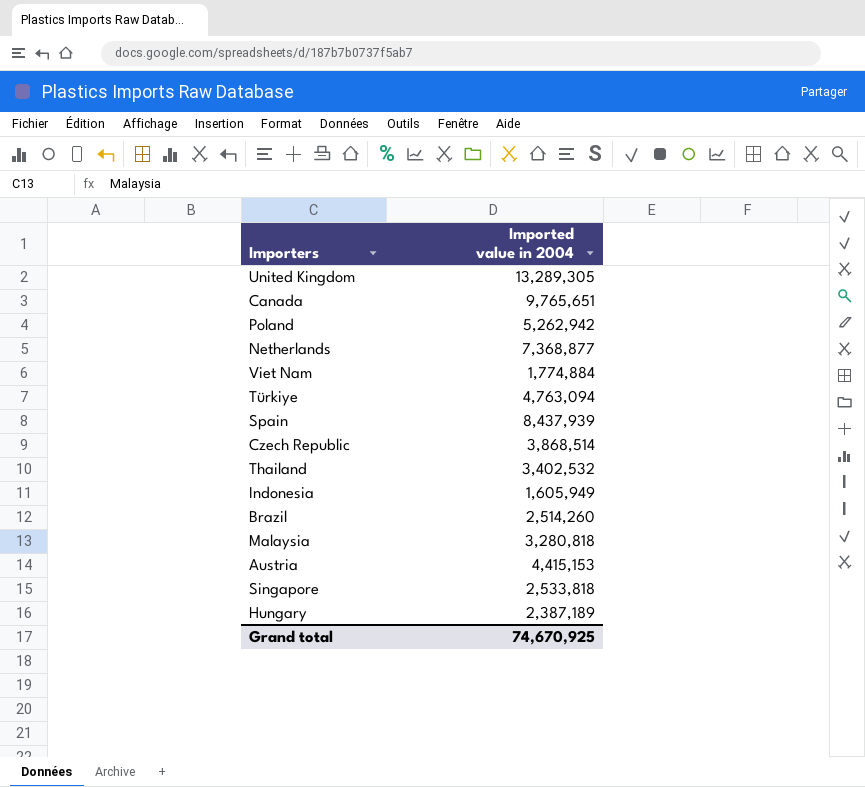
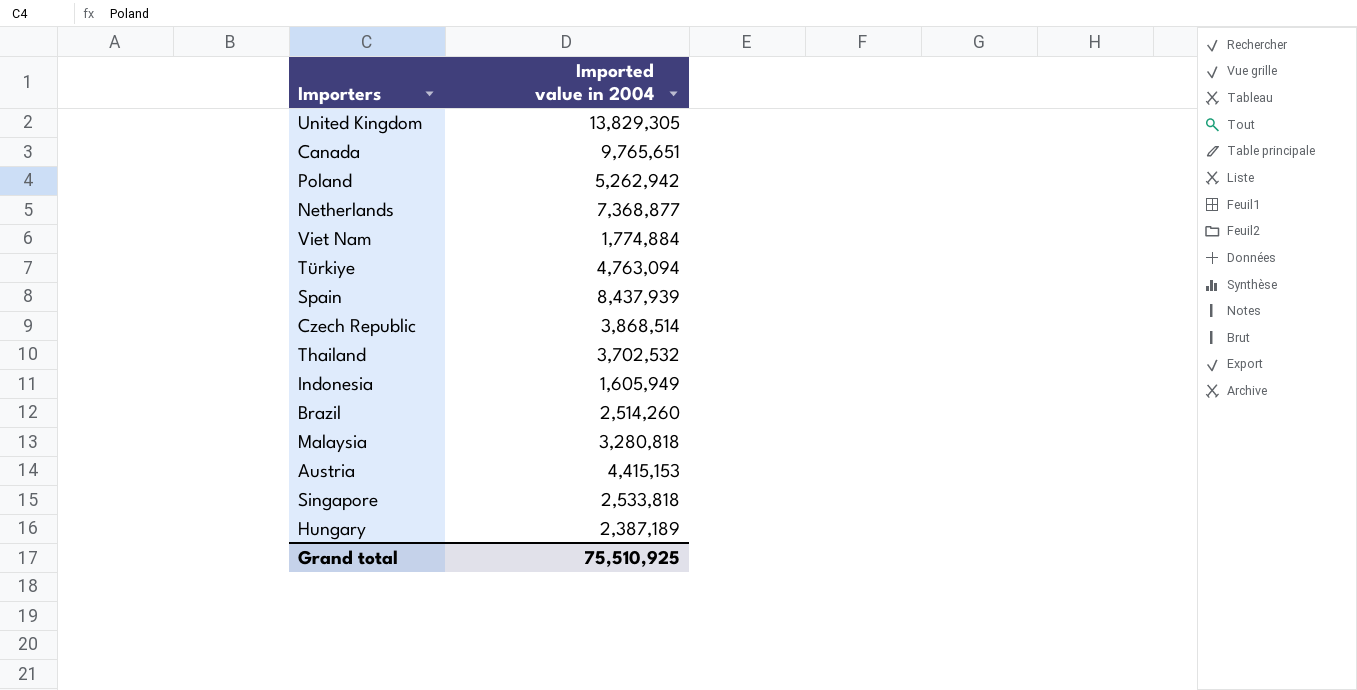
United Kingdom | Imported value in 2004: 13,289,305 -> 13,829,305
Thailand | Imported value in 2004: 3,402,532 -> 3,702,532
Grand total | Imported value in 2004: 74,670,925 -> 75,510,925

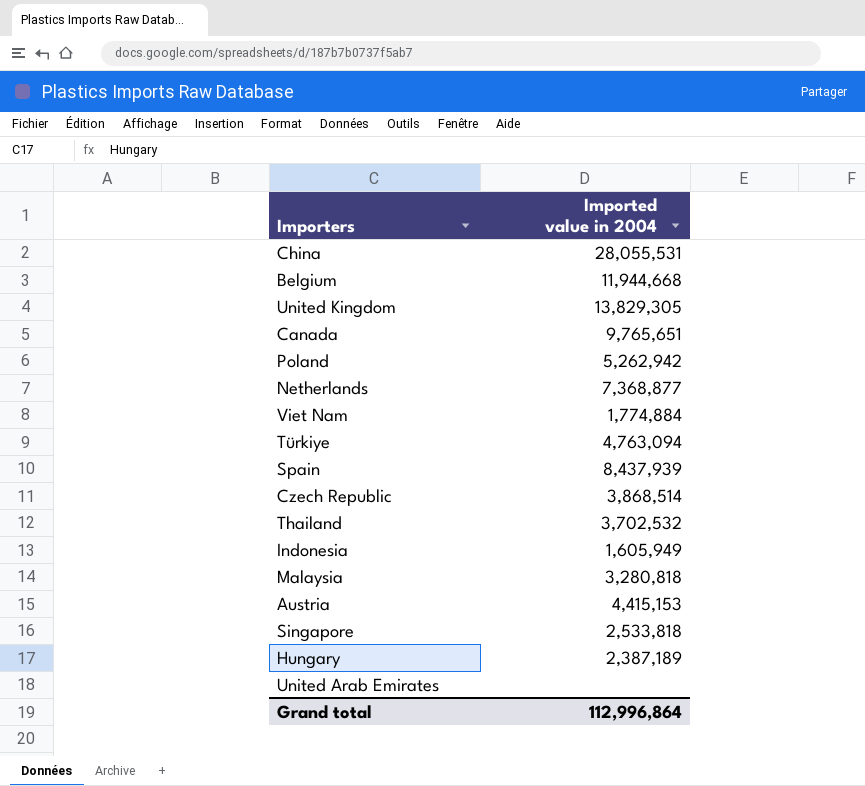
row Brazil: 2,514,260 -> none
row China: none -> 28,055,531
row Belgium: none -> 11,944,668
row United Arab Emirates: none -> none
Grand total | Imported value in 2004: 75,510,925 -> 112,996,864

